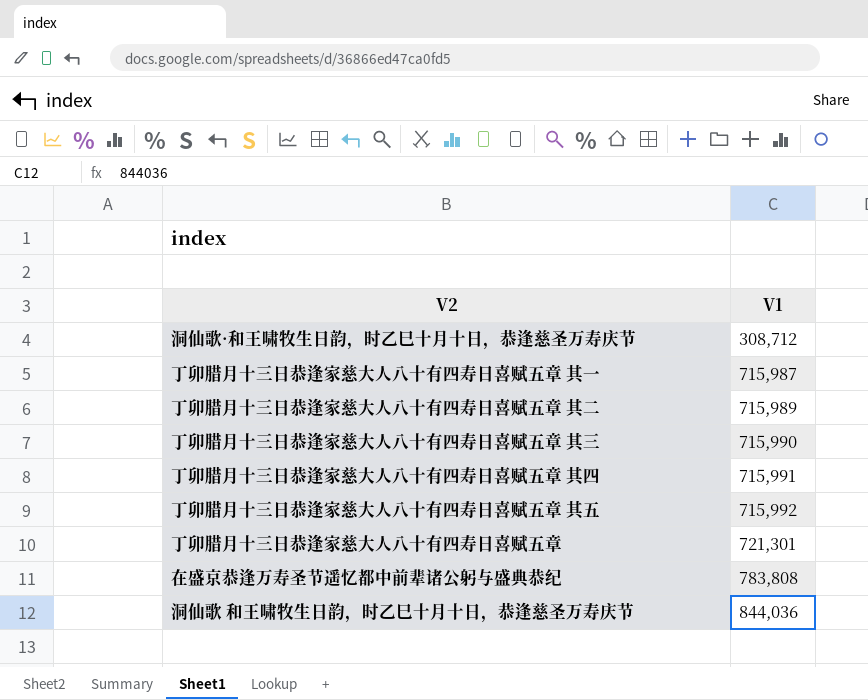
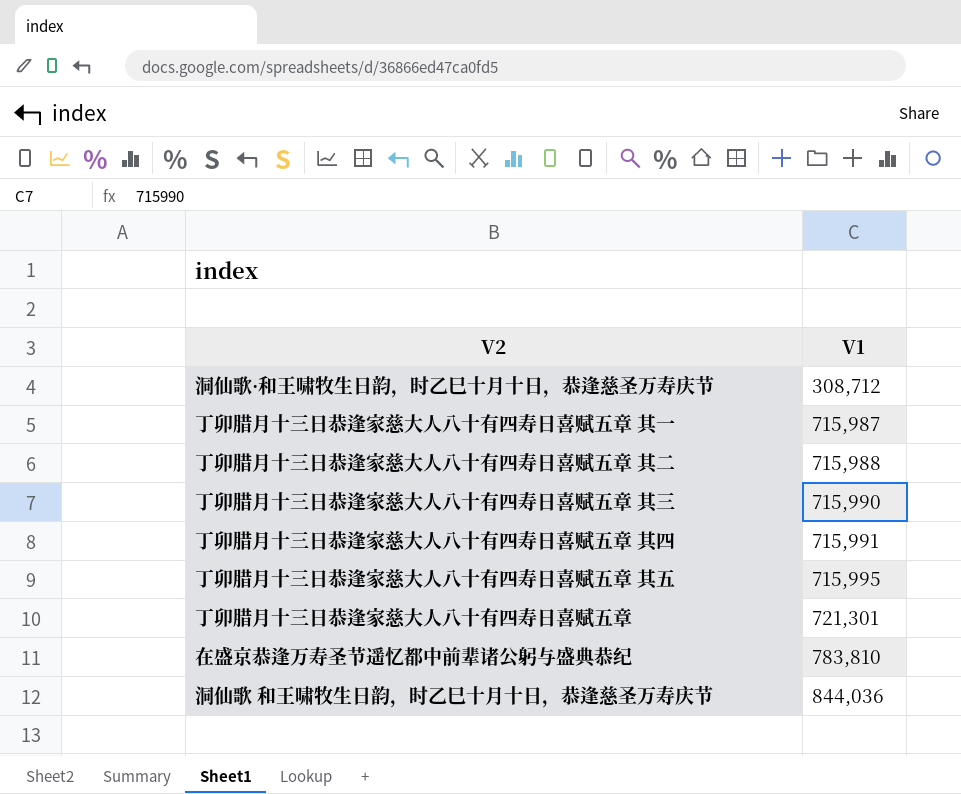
丁卯腊月十三日恭逢家慈大人八十有四寿日喜赋五章 其二 | V1: 715,989 -> 715,988
丁卯腊月十三日恭逢家慈大人八十有四寿日喜赋五章 其五 | V1: 715,992 -> 715,995
在盛京恭逢万寿圣节遥忆都中前辈诸公躬与盛典恭纪 | V1: 783,808 -> 783,810

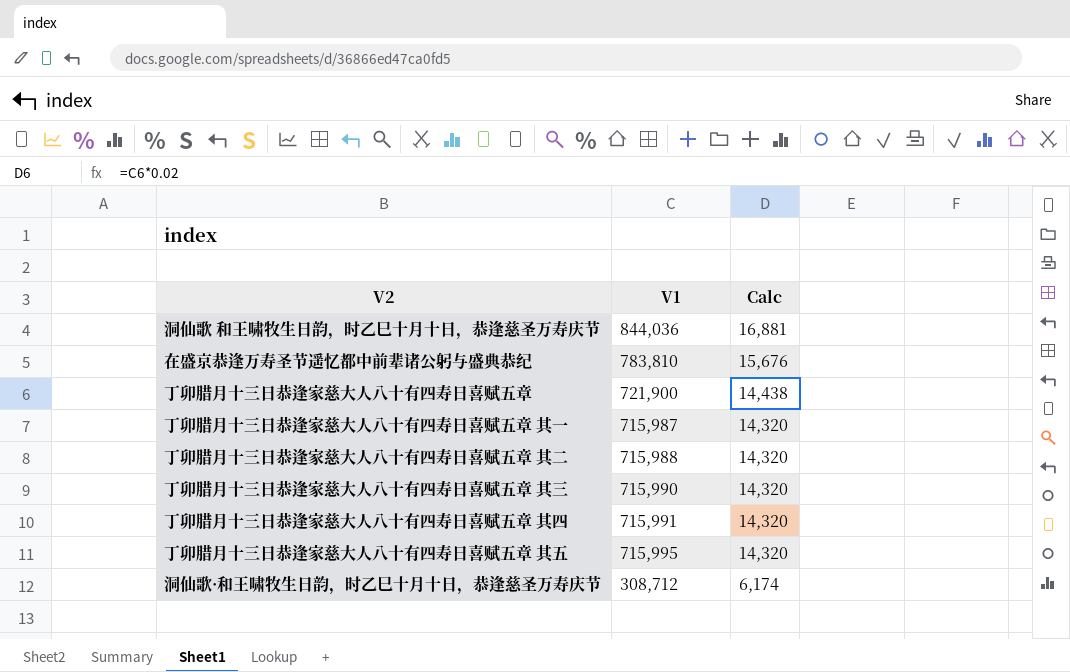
row order: V1 ascending -> Calc descending
column Calc | formula: none -> [V1] * 0.02
丁卯腊月十三日恭逢家慈大人八十有四寿日喜赋五章 | V1: 721,301 -> 721,900

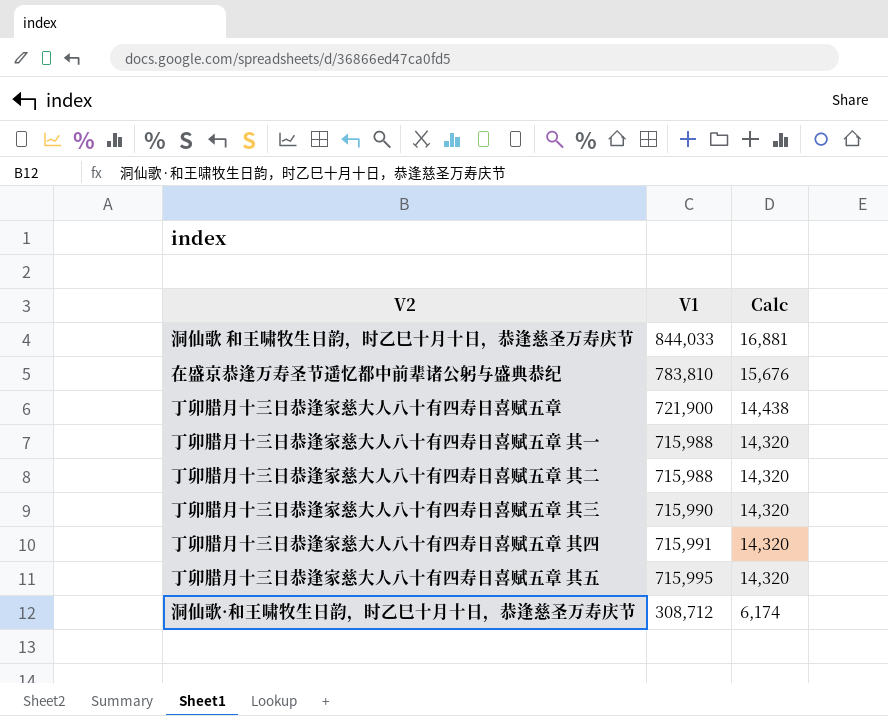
洞仙歌 和王啸牧生日韵，时乙巳十月十日，恭逢慈圣万寿庆节 | V1: 844,036 -> 844,033
丁卯腊月十三日恭逢家慈大人八十有四寿日喜赋五章 其一 | V1: 715,987 -> 715,988

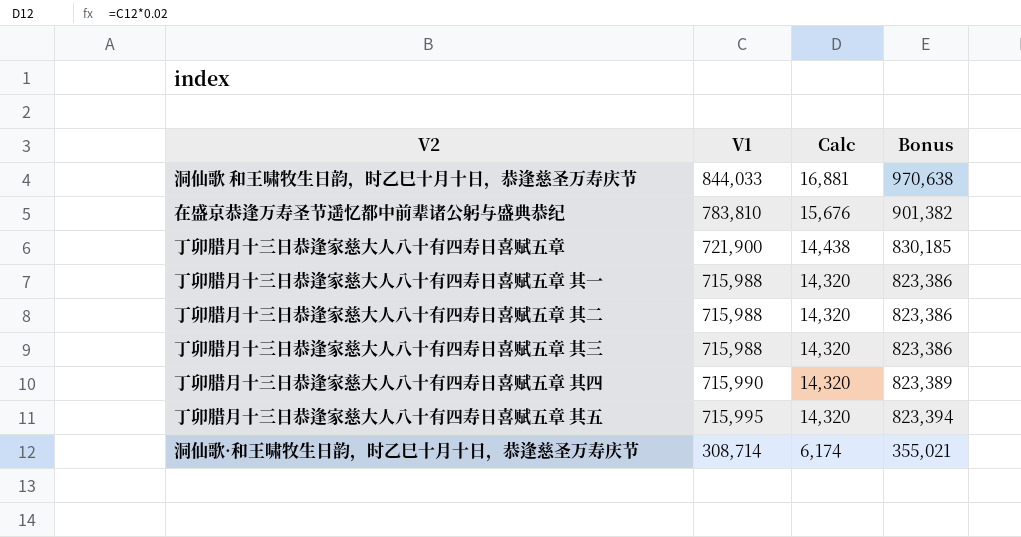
column Bonus | formula: none -> [V1] * 1.15
丁卯腊月十三日恭逢家慈大人八十有四寿日喜赋五章 其三 | V1: 715,990 -> 715,988
丁卯腊月十三日恭逢家慈大人八十有四寿日喜赋五章 其四 | V1: 715,991 -> 715,990
洞仙歌·和王啸牧生日韵，时乙巳十月十日，恭逢慈圣万寿庆节 | V1: 308,712 -> 308,714

